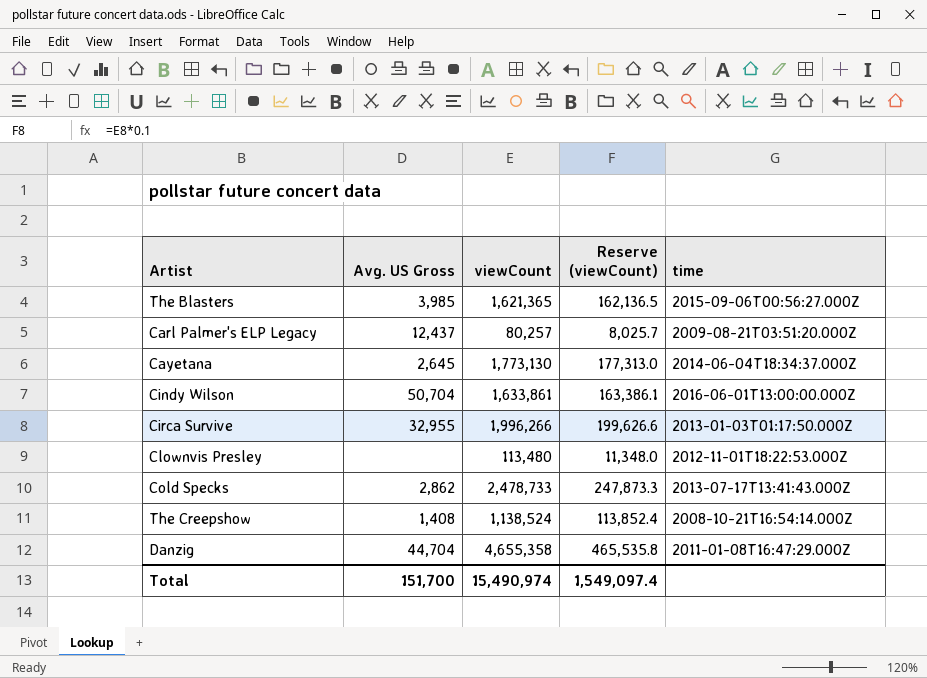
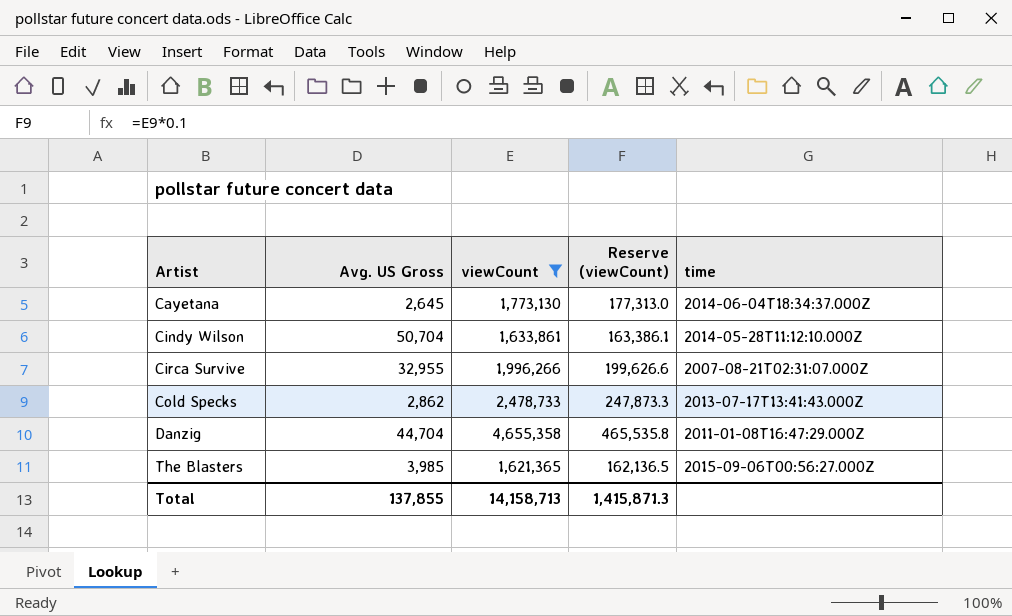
filter: none -> viewCount >= 1,621,365
row order: none -> Artist ascending
Cindy Wilson | time: 2016-06-01T13:00:00.000Z -> 2014-05-28T11:12:10.000Z
Circa Survive | time: 2013-01-03T01:17:50.000Z -> 2007-08-21T02:31:07.000Z
Total | Avg. US Gross: 151,700 -> 137,855
Total | viewCount: 15,490,974 -> 14,158,713
Total | Reserve (viewCount): 1,549,097.4 -> 1,415,871.3

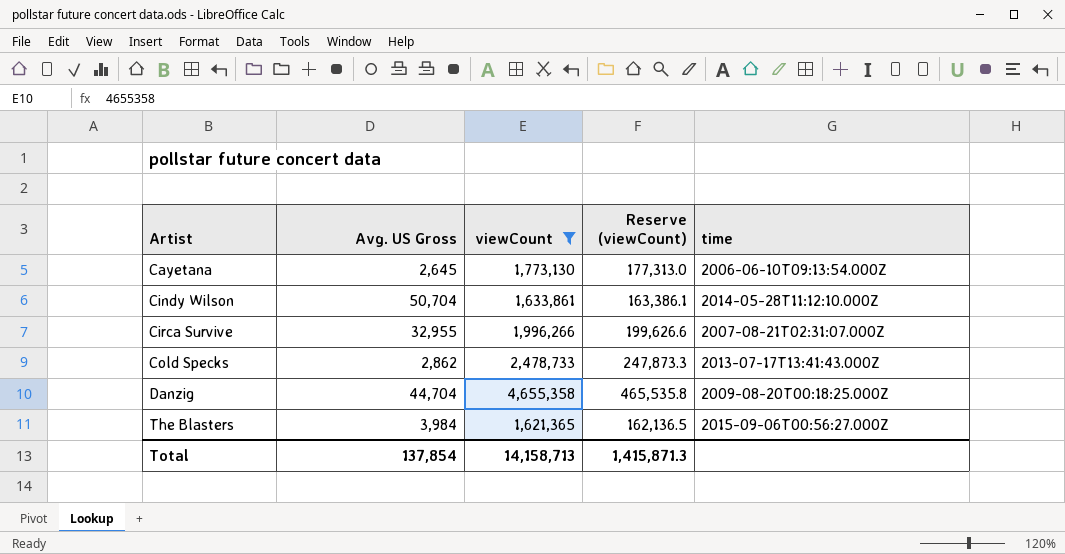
Cayetana | time: 2014-06-04T18:34:37.000Z -> 2006-06-10T09:13:54.000Z
Danzig | time: 2011-01-08T16:47:29.000Z -> 2009-08-20T00:18:25.000Z
The Blasters | Avg. US Gross: 3,985 -> 3,984
Total | Avg. US Gross: 137,855 -> 137,854

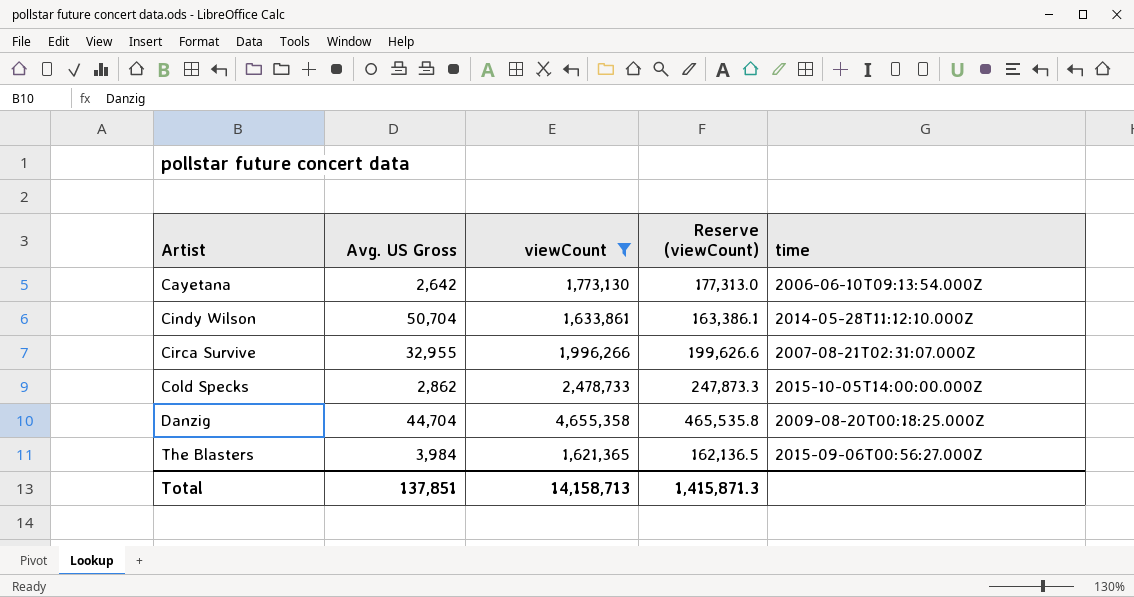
Cayetana | Avg. US Gross: 2,645 -> 2,642
Cold Specks | time: 2013-07-17T13:41:43.000Z -> 2015-10-05T14:00:00.000Z
Total | Avg. US Gross: 137,854 -> 137,851

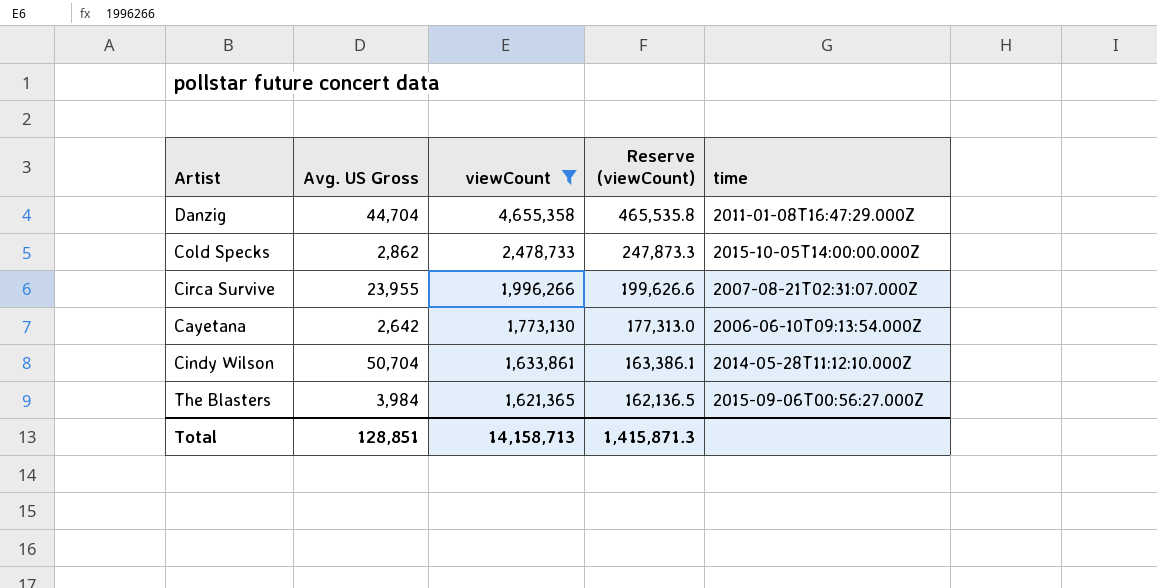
row order: Artist ascending -> viewCount descending
Danzig | time: 2009-08-20T00:18:25.000Z -> 2011-01-08T16:47:29.000Z
Circa Survive | Avg. US Gross: 32,955 -> 23,955
Total | Avg. US Gross: 137,851 -> 128,851

